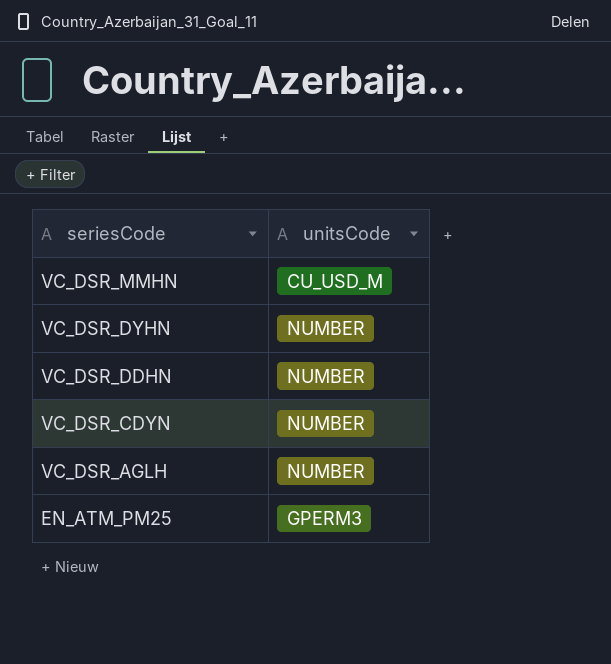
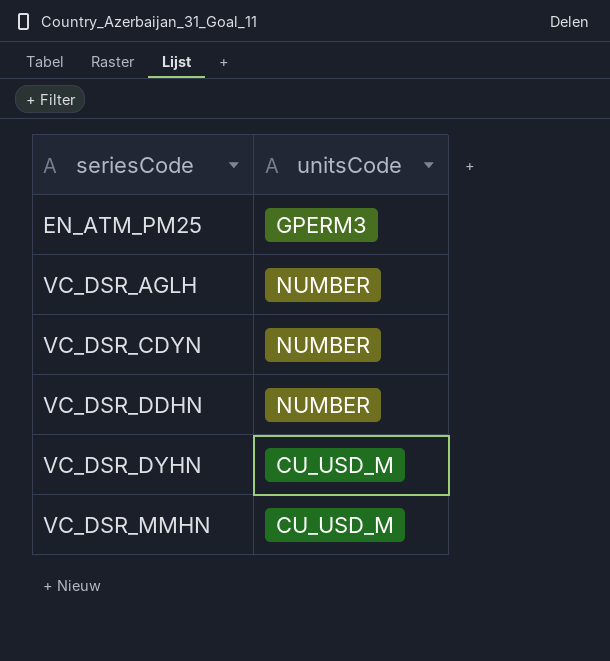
row order: seriesCode descending -> seriesCode ascending
VC_DSR_DYHN | unitsCode: NUMBER -> CU_USD_M

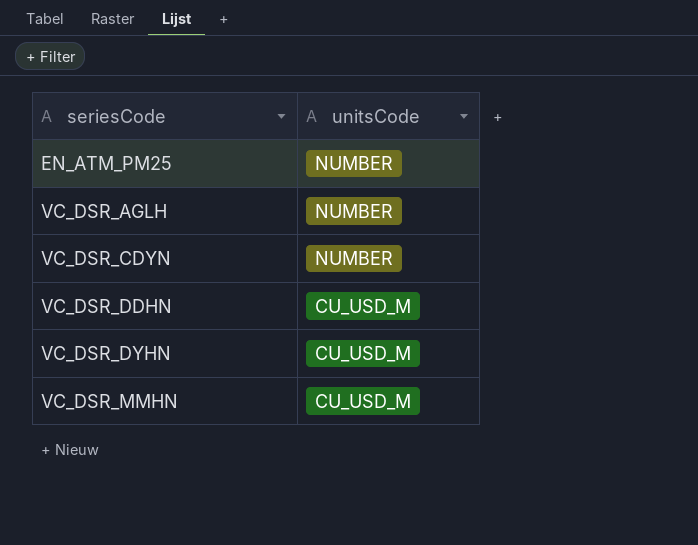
EN_ATM_PM25 | unitsCode: GPERM3 -> NUMBER
VC_DSR_DDHN | unitsCode: NUMBER -> CU_USD_M

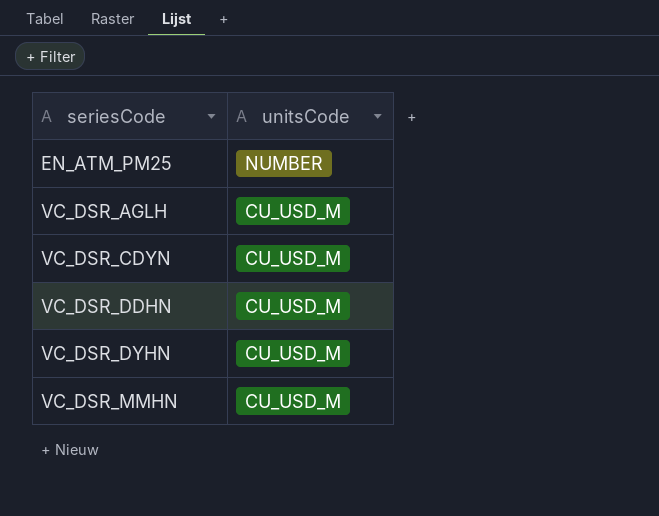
VC_DSR_AGLH | unitsCode: NUMBER -> CU_USD_M
VC_DSR_CDYN | unitsCode: NUMBER -> CU_USD_M

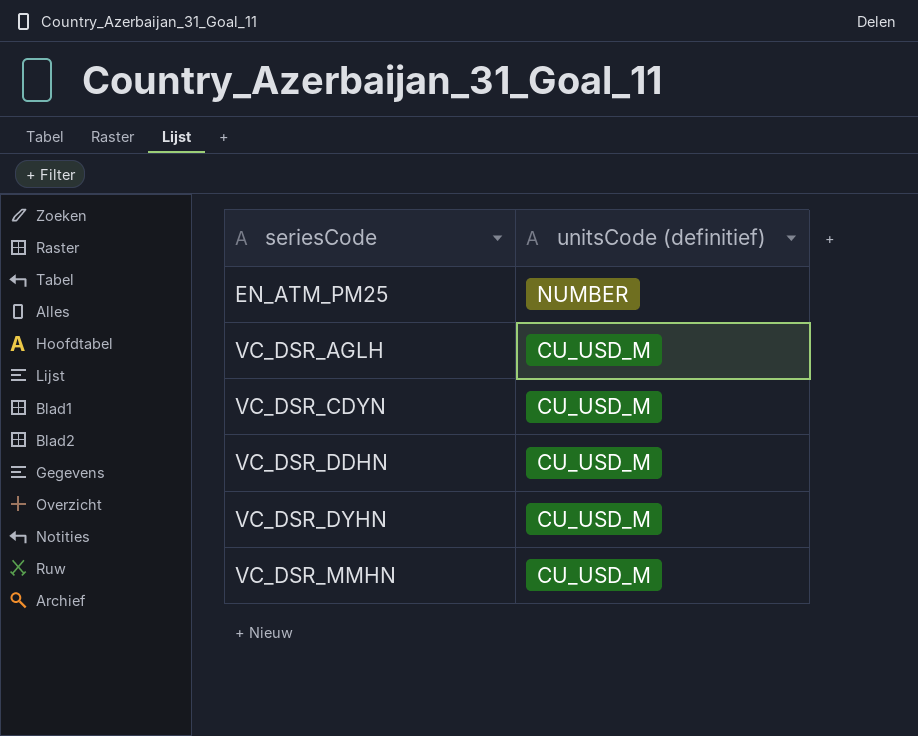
column name: unitsCode -> unitsCode (definitief)

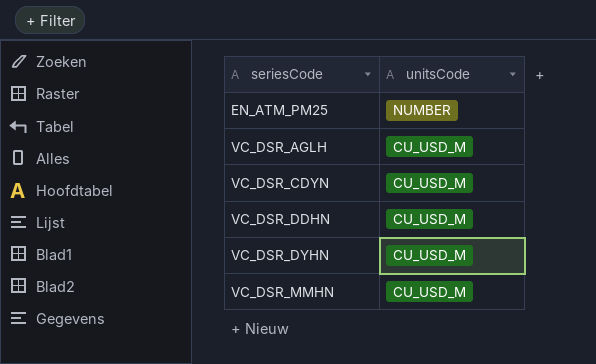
column name: unitsCode (definitief) -> unitsCode

